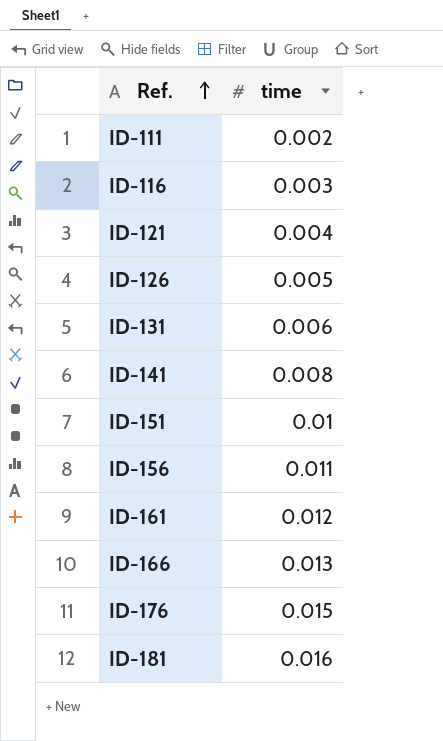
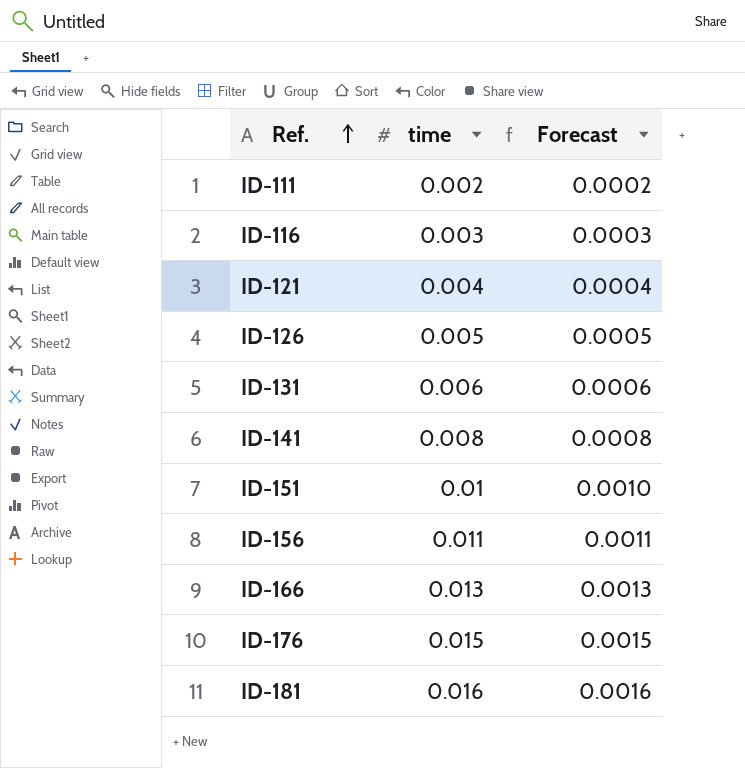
column Forecast | formula: none -> [time] * 0.1
row ID-161: 0.012 -> none

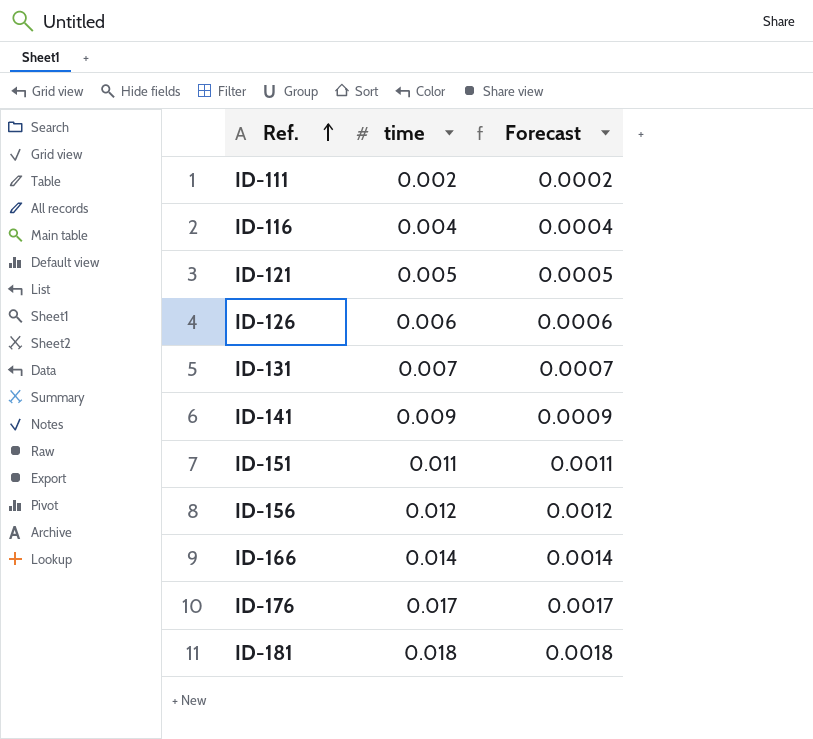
ID-116 | time: 0.003 -> 0.004
ID-116 | Forecast: 0.0003 -> 0.0004
ID-121 | time: 0.004 -> 0.005
ID-121 | Forecast: 0.0004 -> 0.0005
ID-126 | time: 0.005 -> 0.006
ID-126 | Forecast: 0.0005 -> 0.0006
ID-131 | time: 0.006 -> 0.007
ID-131 | Forecast: 0.0006 -> 0.0007
ID-141 | time: 0.008 -> 0.009
ID-141 | Forecast: 0.0008 -> 0.0009
ID-151 | time: 0.01 -> 0.011
ID-151 | Forecast: 0.0010 -> 0.0011
ID-156 | time: 0.011 -> 0.012
ID-156 | Forecast: 0.0011 -> 0.0012
ID-166 | time: 0.013 -> 0.014
ID-166 | Forecast: 0.0013 -> 0.0014
ID-176 | time: 0.015 -> 0.017
ID-176 | Forecast: 0.0015 -> 0.0017
ID-181 | time: 0.016 -> 0.018
ID-181 | Forecast: 0.0016 -> 0.0018

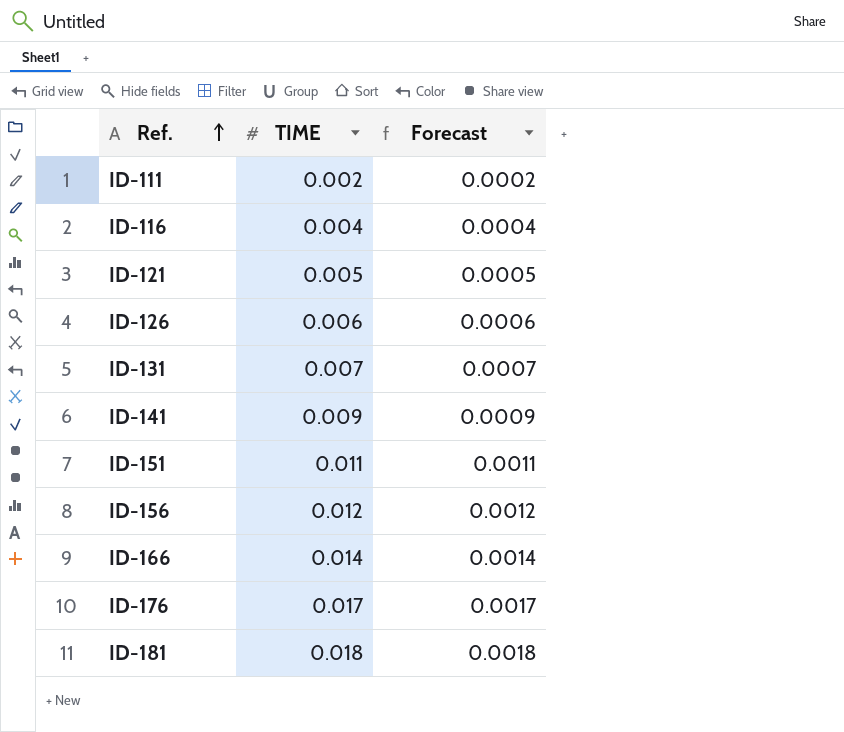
column name: time -> TIME

